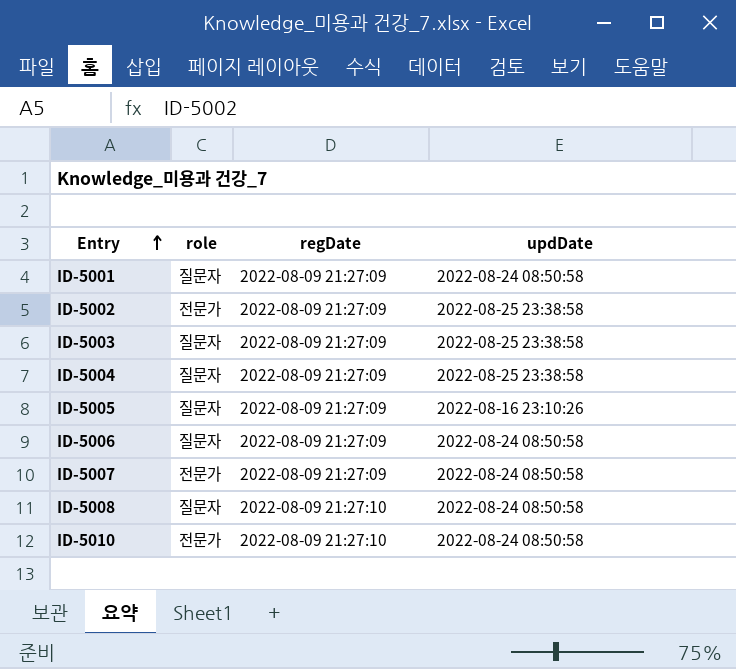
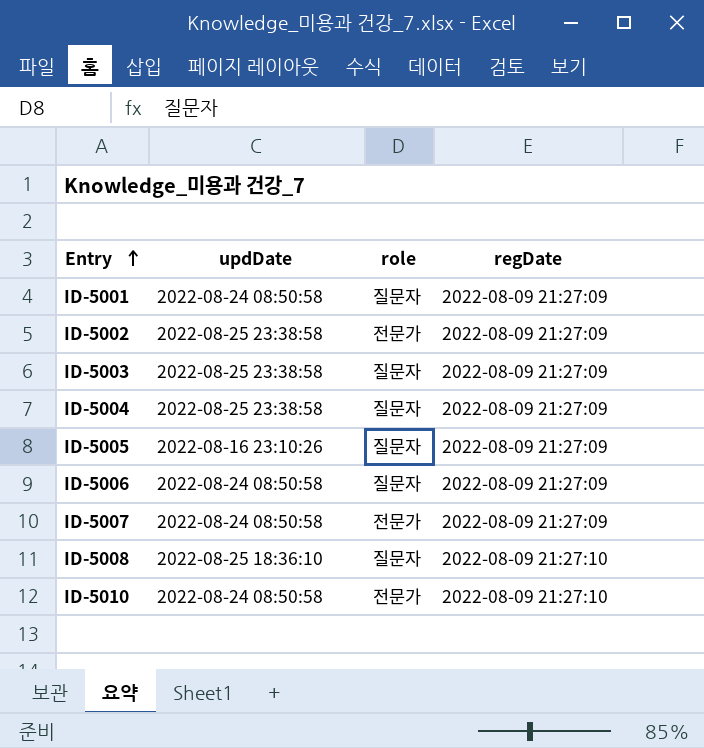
column updDate | position: 4 -> 2
ID-5008 | updDate: 2022-08-24 08:50:58 -> 2022-08-25 18:36:10

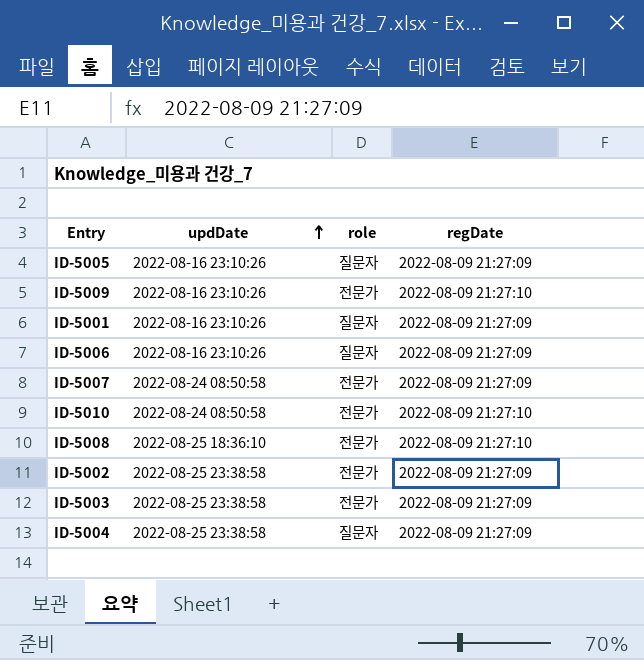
row order: Entry ascending -> updDate ascending
row ID-5009: none -> 2022-08-16 23:10:26 | 전문가 | 2022-08-09 21:27:10
ID-5001 | updDate: 2022-08-24 08:50:58 -> 2022-08-16 23:10:26
ID-5006 | updDate: 2022-08-24 08:50:58 -> 2022-08-16 23:10:26
ID-5008 | role: 질문자 -> 전문가
ID-5003 | role: 질문자 -> 전문가

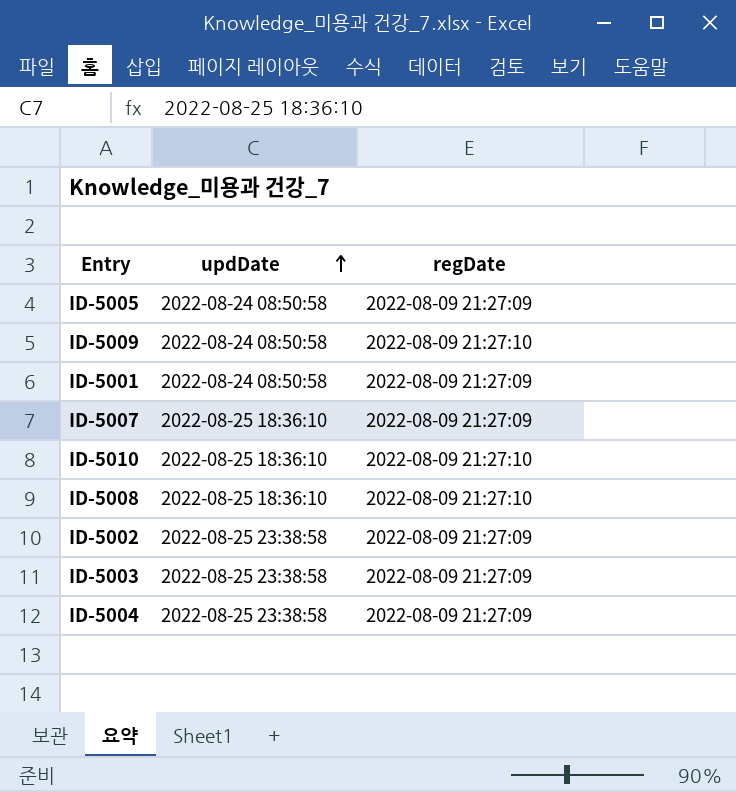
column role | position: 3 -> none
row ID-5006: 2022-08-16 23:10:26 | 질문자 | 2022-08-09 21:27:09 -> none
ID-5005 | updDate: 2022-08-16 23:10:26 -> 2022-08-24 08:50:58
ID-5009 | updDate: 2022-08-16 23:10:26 -> 2022-08-24 08:50:58
ID-5001 | updDate: 2022-08-16 23:10:26 -> 2022-08-24 08:50:58
ID-5007 | updDate: 2022-08-24 08:50:58 -> 2022-08-25 18:36:10
ID-5010 | updDate: 2022-08-24 08:50:58 -> 2022-08-25 18:36:10

